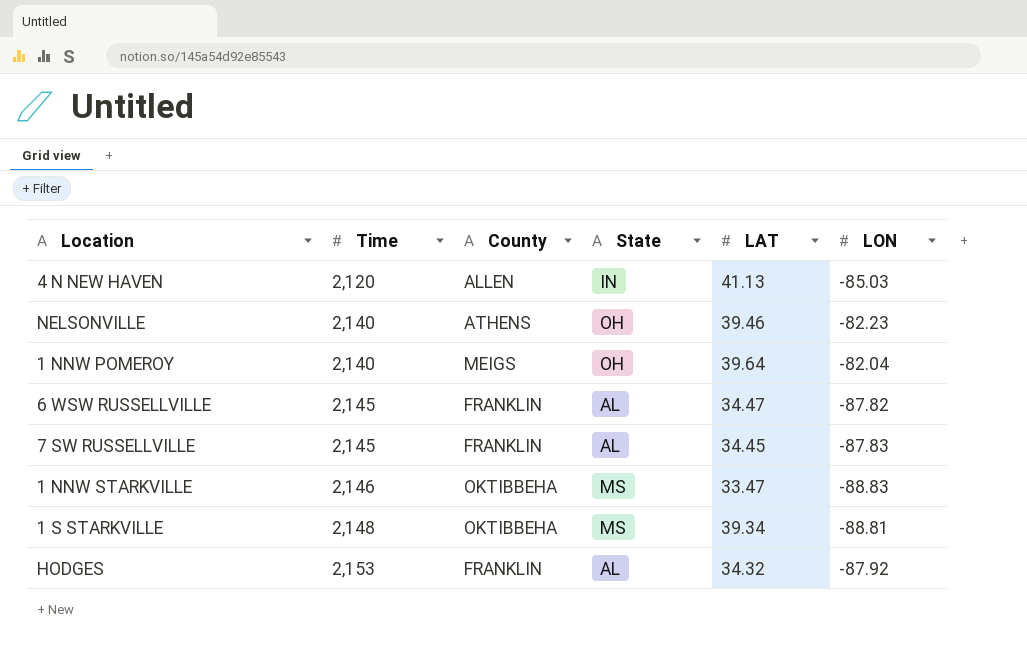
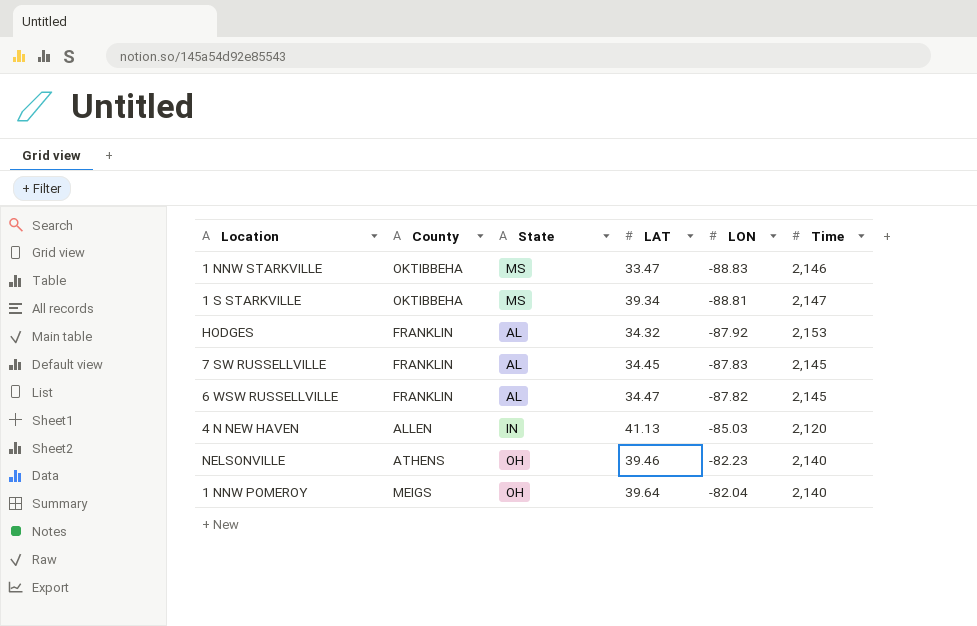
row order: Time ascending -> LON ascending
column Time | position: 2 -> 6
1 S STARKVILLE | Time: 2,148 -> 2,147

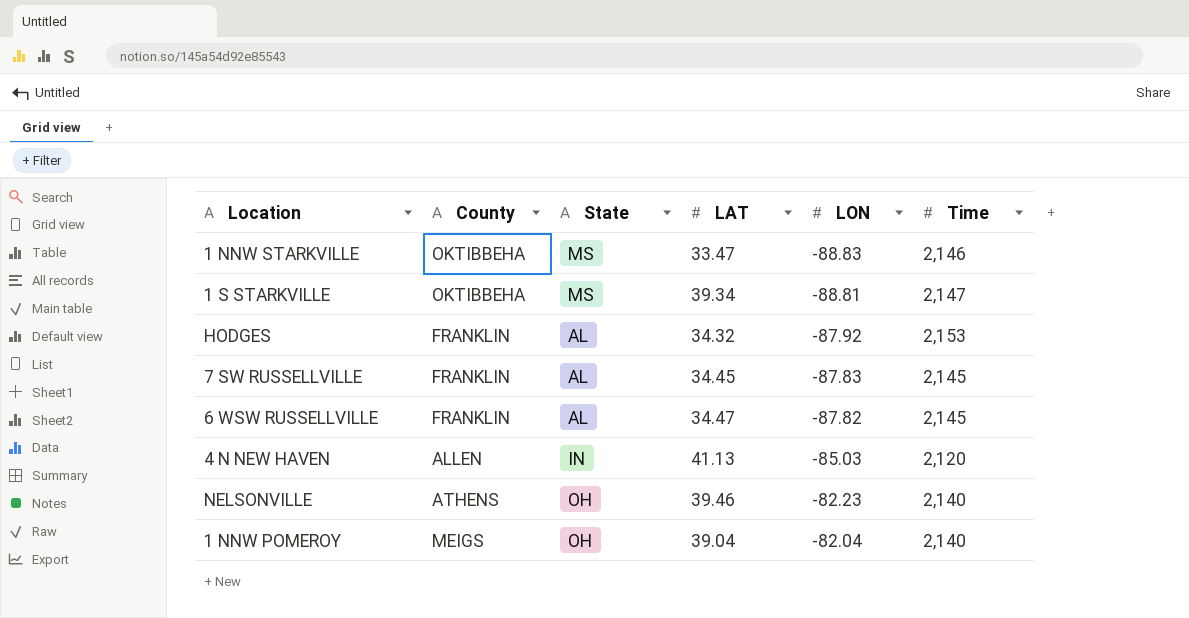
1 NNW POMEROY | LAT: 39.64 -> 39.04

